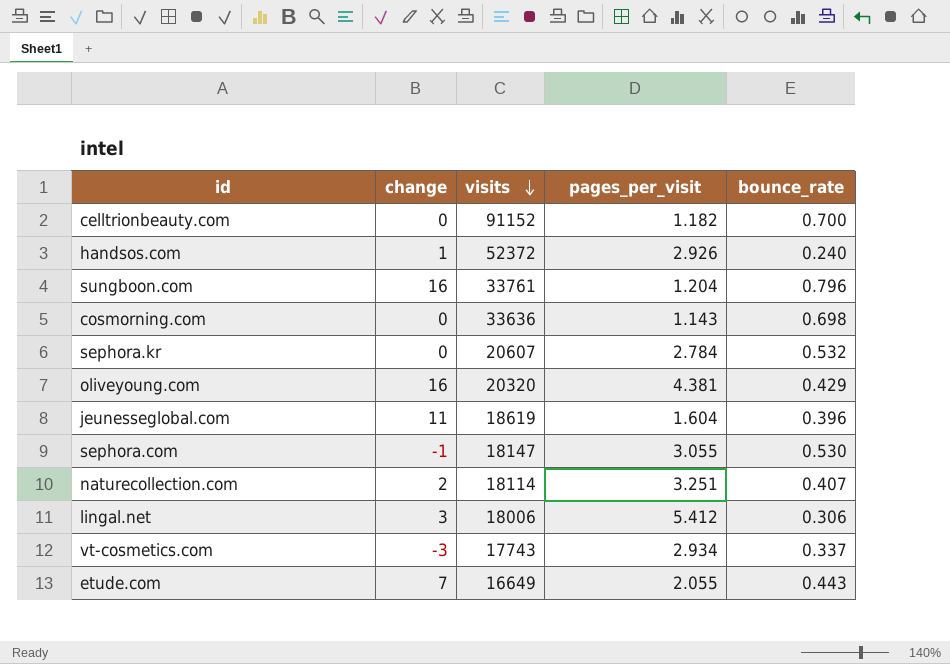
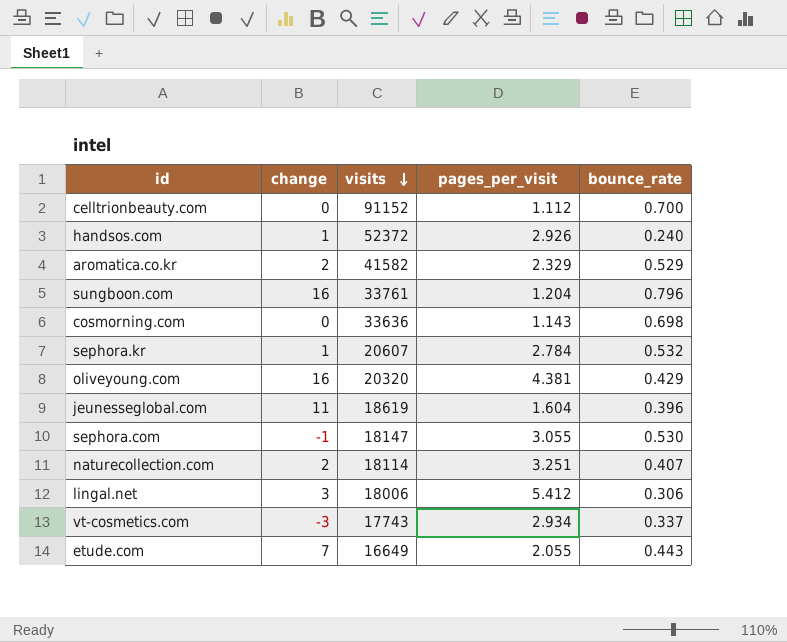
celltrionbeauty.com | pages_per_visit: 1.182 -> 1.112
row aromatica.co.kr: none -> 2 | 41582 | 2.329 | 0.529
sephora.kr | change: 0 -> 1

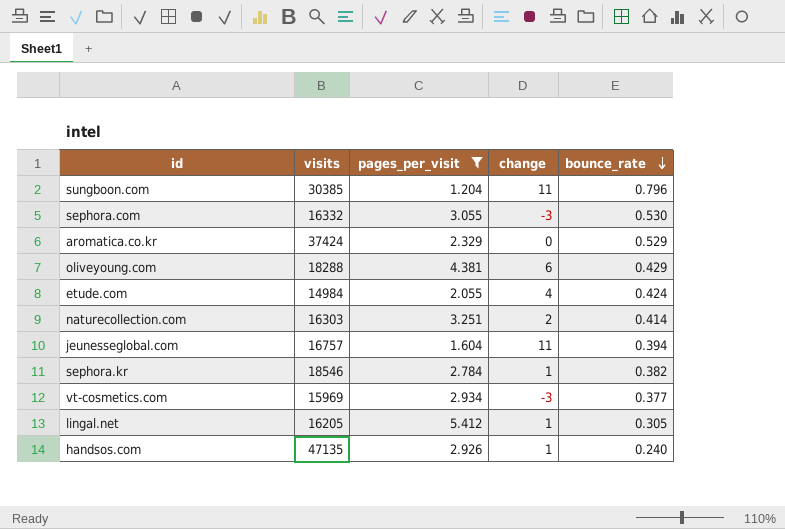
filter: none -> pages_per_visit >= 1.204
row order: visits descending -> bounce_rate descending
column change | position: 2 -> 4
sungboon.com | visits: 33761 -> 30385
sungboon.com | change: 16 -> 11
sephora.com | visits: 18147 -> 16332
sephora.com | change: -1 -> -3
aromatica.co.kr | visits: 41582 -> 37424
aromatica.co.kr | change: 2 -> 0
oliveyoung.com | visits: 20320 -> 18288
oliveyoung.com | change: 16 -> 6
etude.com | visits: 16649 -> 14984
etude.com | change: 7 -> 4
etude.com | bounce_rate: 0.443 -> 0.424
naturecollection.com | visits: 18114 -> 16303
naturecollection.com | bounce_rate: 0.407 -> 0.414
jeunesseglobal.com | visits: 18619 -> 16757
jeunesseglobal.com | bounce_rate: 0.396 -> 0.394
sephora.kr | visits: 20607 -> 18546
sephora.kr | bounce_rate: 0.532 -> 0.382
vt-cosmetics.com | visits: 17743 -> 15969
vt-cosmetics.com | bounce_rate: 0.337 -> 0.377
lingal.net | visits: 18006 -> 16205
lingal.net | change: 3 -> 1
lingal.net | bounce_rate: 0.306 -> 0.305
handsos.com | visits: 52372 -> 47135

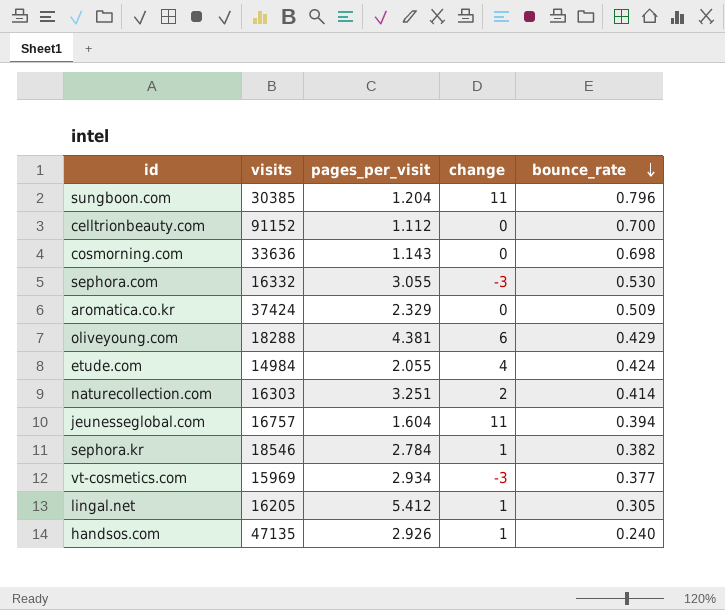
filter: pages_per_visit >= 1.204 -> none
aromatica.co.kr | bounce_rate: 0.529 -> 0.509

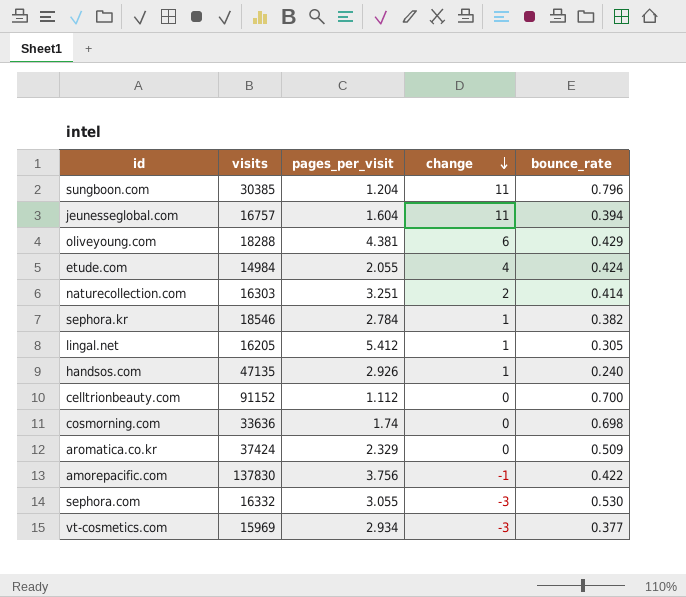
row order: bounce_rate descending -> change descending
cosmorning.com | pages_per_visit: 1.143 -> 1.74
row amorepacific.com: none -> 137830 | 3.756 | -1 | 0.422

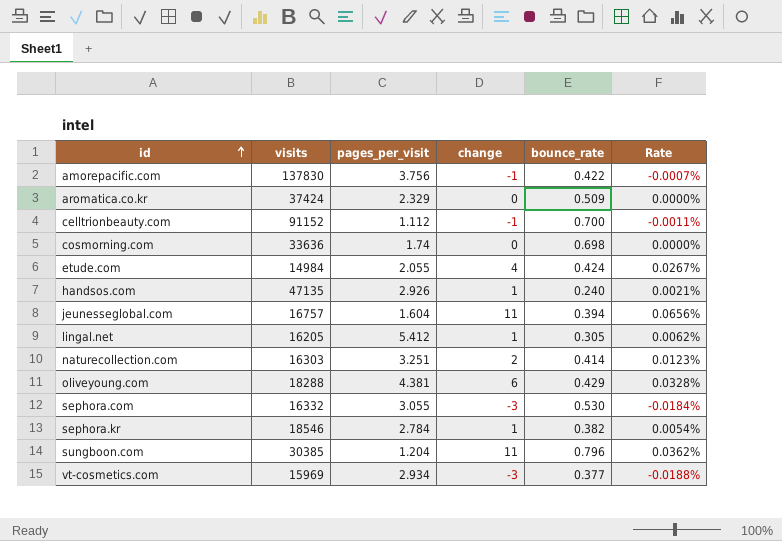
row order: change descending -> id ascending
column Rate | formula: none -> [change] / [visits]
celltrionbeauty.com | change: 0 -> -1

